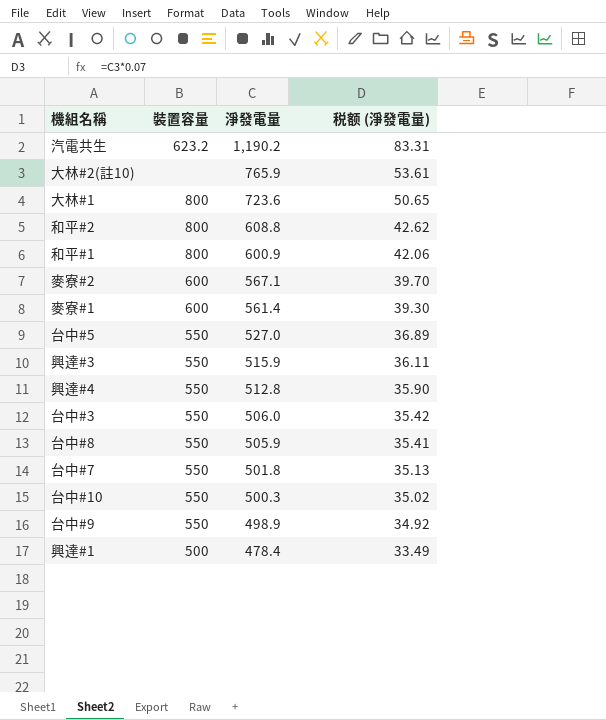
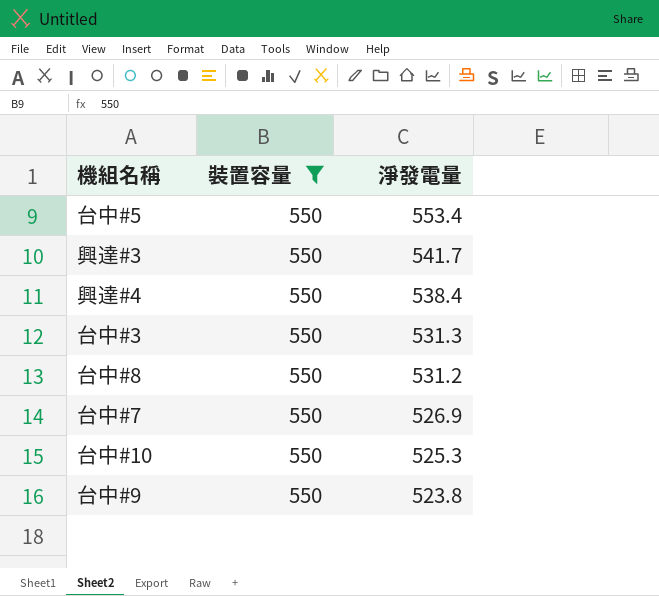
filter: none -> 裝置容量 = 550
column 税额 (淨發電量) | formula: [淨發電量] * 0.07 -> none
台中#5 | 淨發電量: 527.0 -> 553.4
興達#3 | 淨發電量: 515.9 -> 541.7
興達#4 | 淨發電量: 512.8 -> 538.4
台中#3 | 淨發電量: 506.0 -> 531.3
台中#8 | 淨發電量: 505.9 -> 531.2
台中#7 | 淨發電量: 501.8 -> 526.9
台中#10 | 淨發電量: 500.3 -> 525.3
台中#9 | 淨發電量: 498.9 -> 523.8

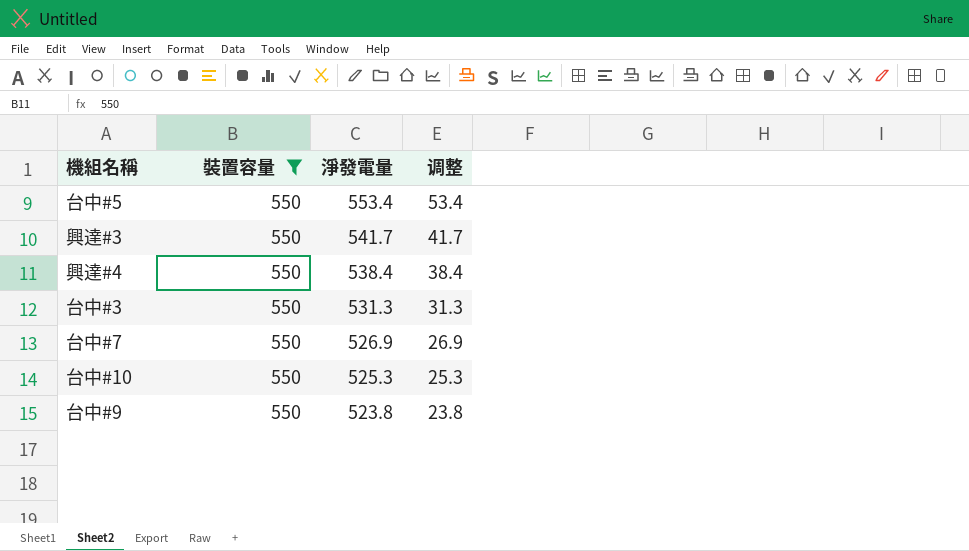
column 调整 | formula: none -> [淨發電量] - 500
row 台中#8: 550 | 531.2 -> none

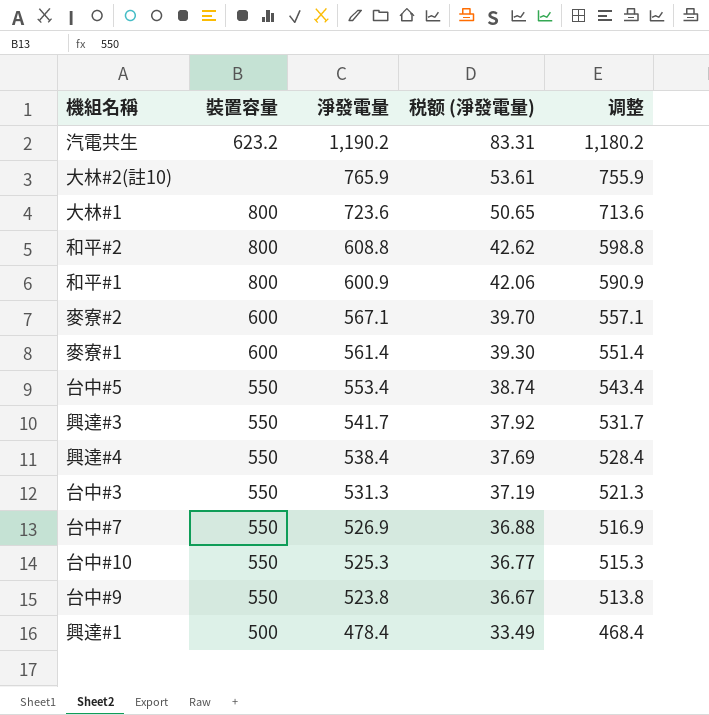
filter: 裝置容量 = 550 -> none
column 税额 (淨發電量) | formula: none -> [淨發電量] * 0.07
column 调整 | formula: [淨發電量] - 500 -> [淨發電量] - 10

